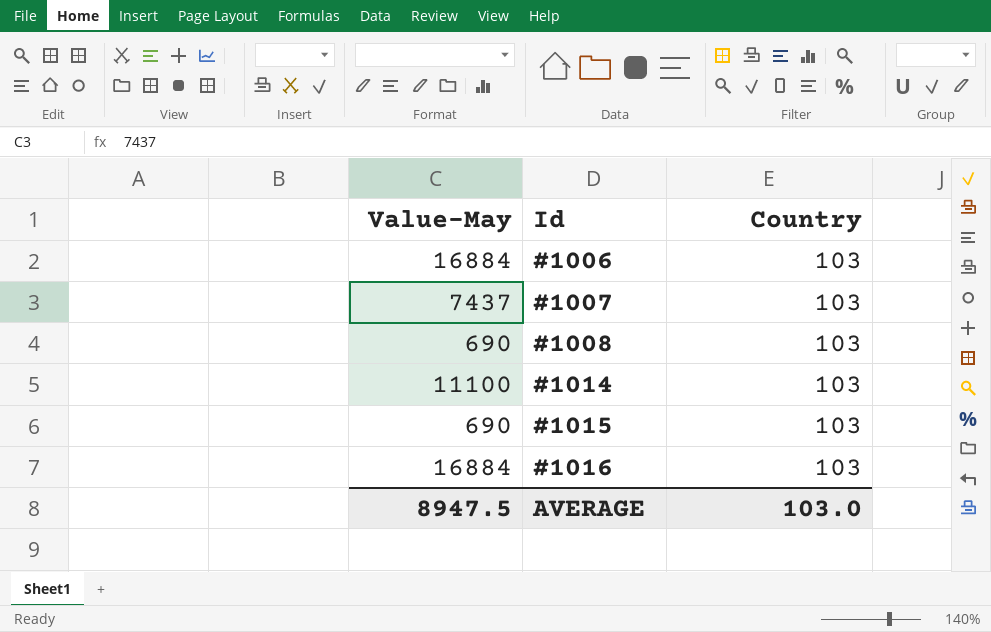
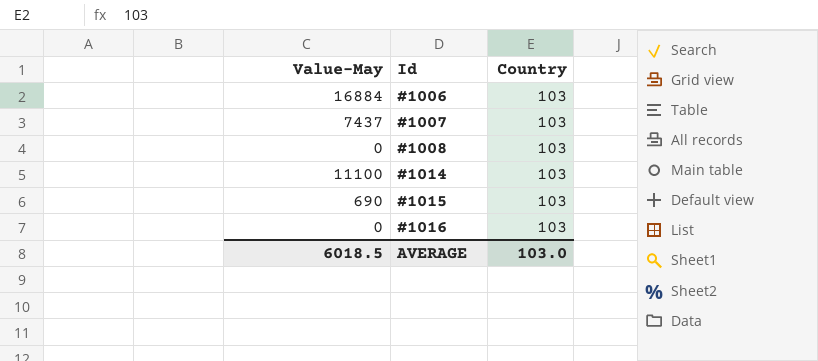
#1008 | Value-May: 690 -> 0
#1016 | Value-May: 16884 -> 0
AVERAGE | Value-May: 8947.5 -> 6018.5

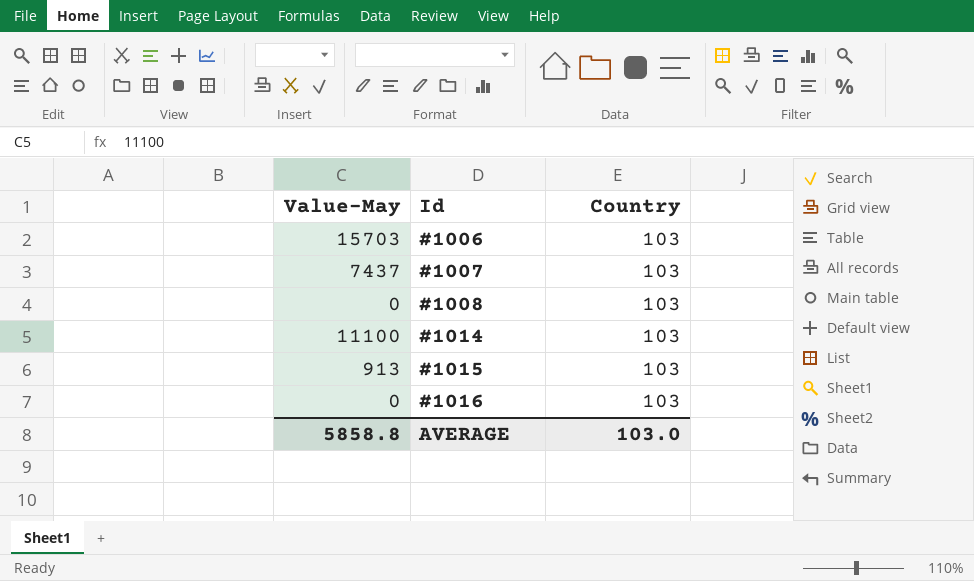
#1006 | Value-May: 16884 -> 15703
#1015 | Value-May: 690 -> 913
AVERAGE | Value-May: 6018.5 -> 5858.8

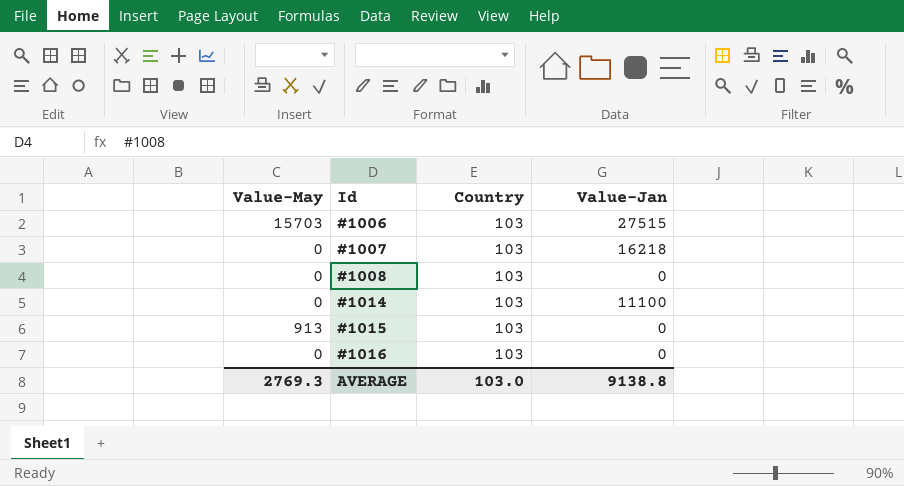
column Value-Jan | position: none -> 4
#1007 | Value-May: 7437 -> 0
#1014 | Value-May: 11100 -> 0
AVERAGE | Value-May: 5858.8 -> 2769.3

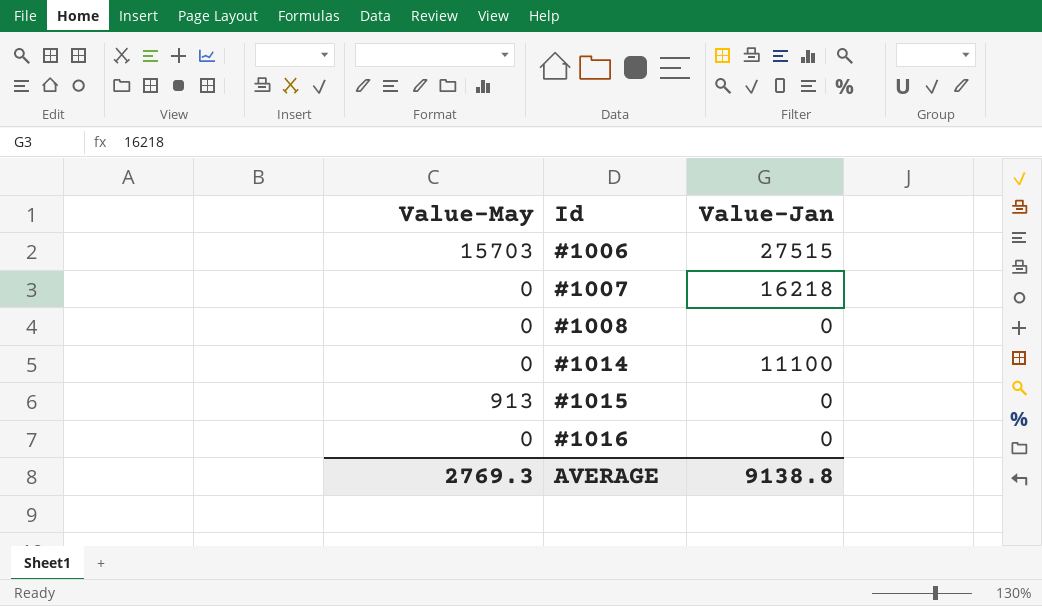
column Country | position: 3 -> none

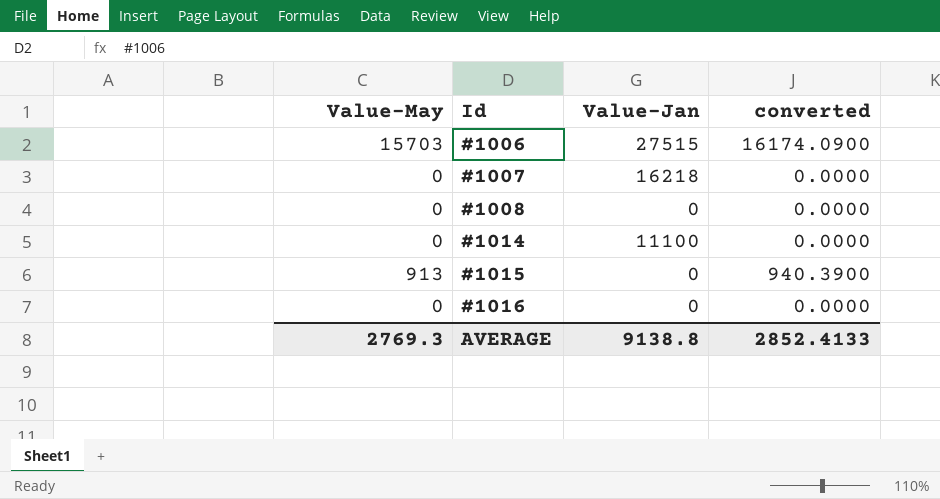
column converted | formula: none -> [Value-May] * 1.03

